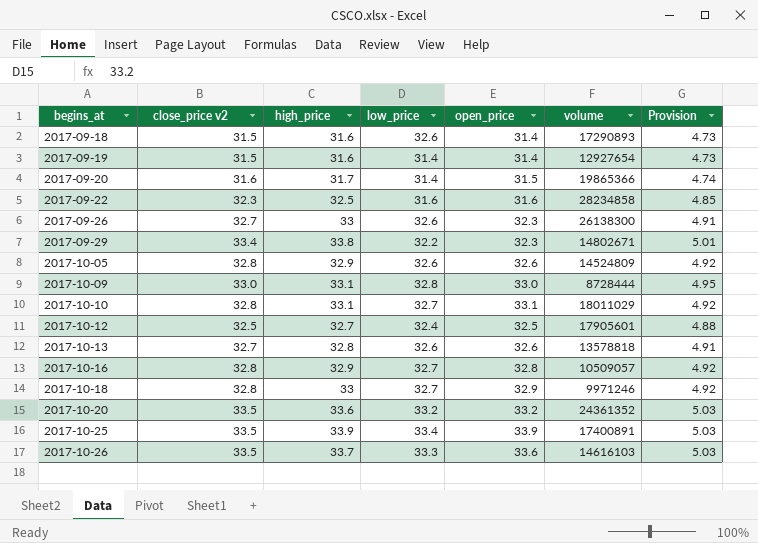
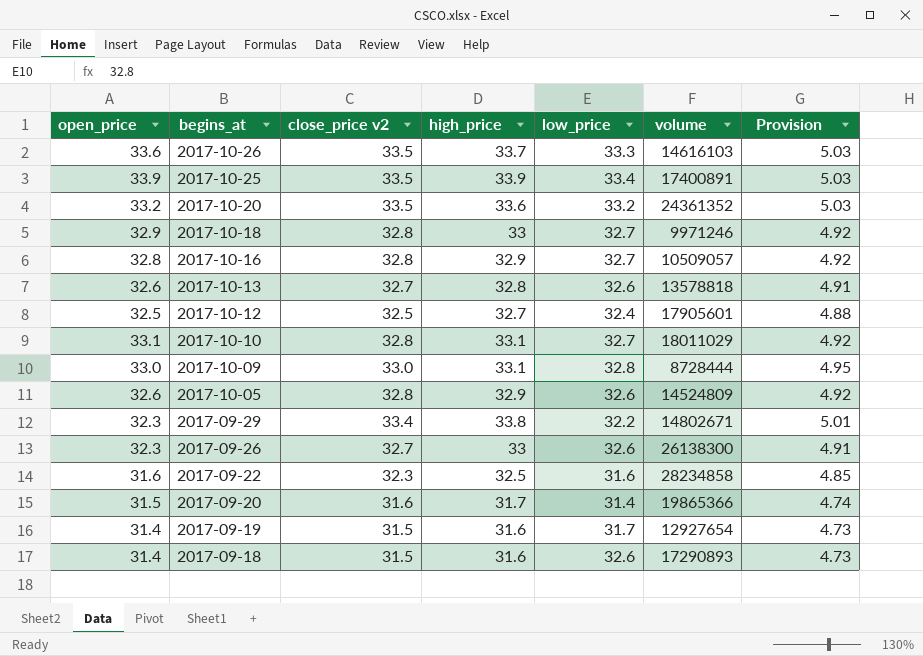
row order: begins_at ascending -> begins_at descending
column open_price | position: 5 -> 1
2017-09-19 | low_price: 31.4 -> 31.7

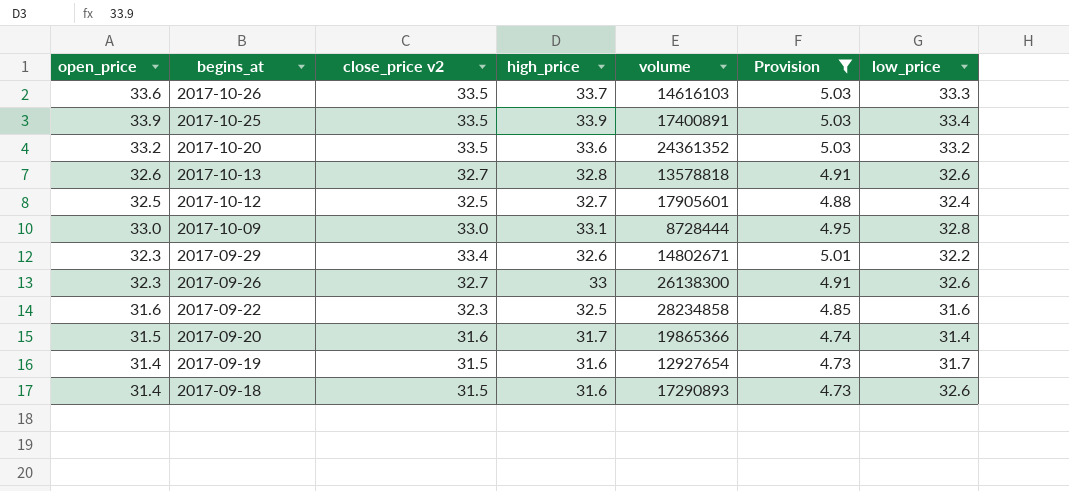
filter: none -> Provision != 4.92
column low_price | position: 5 -> 7
2017-09-29 | high_price: 33.8 -> 32.6

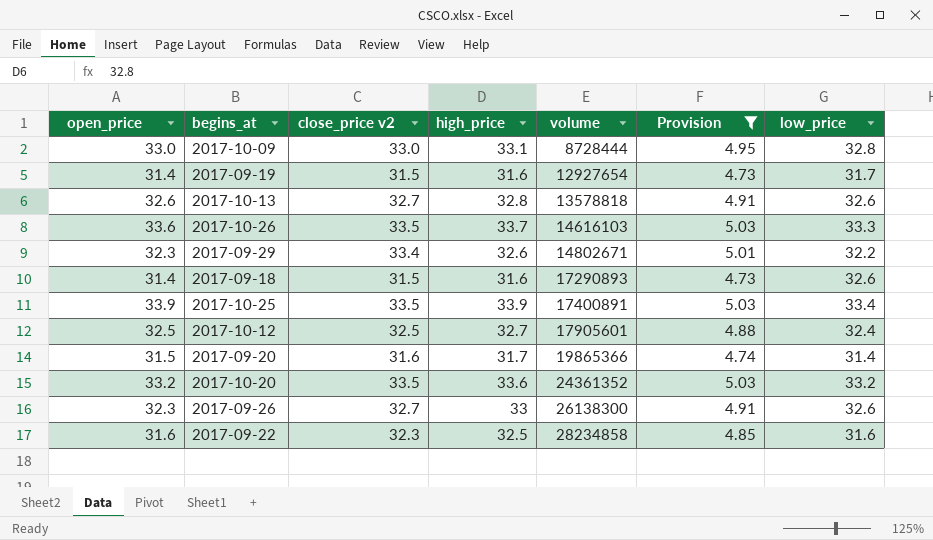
row order: begins_at descending -> volume ascending

